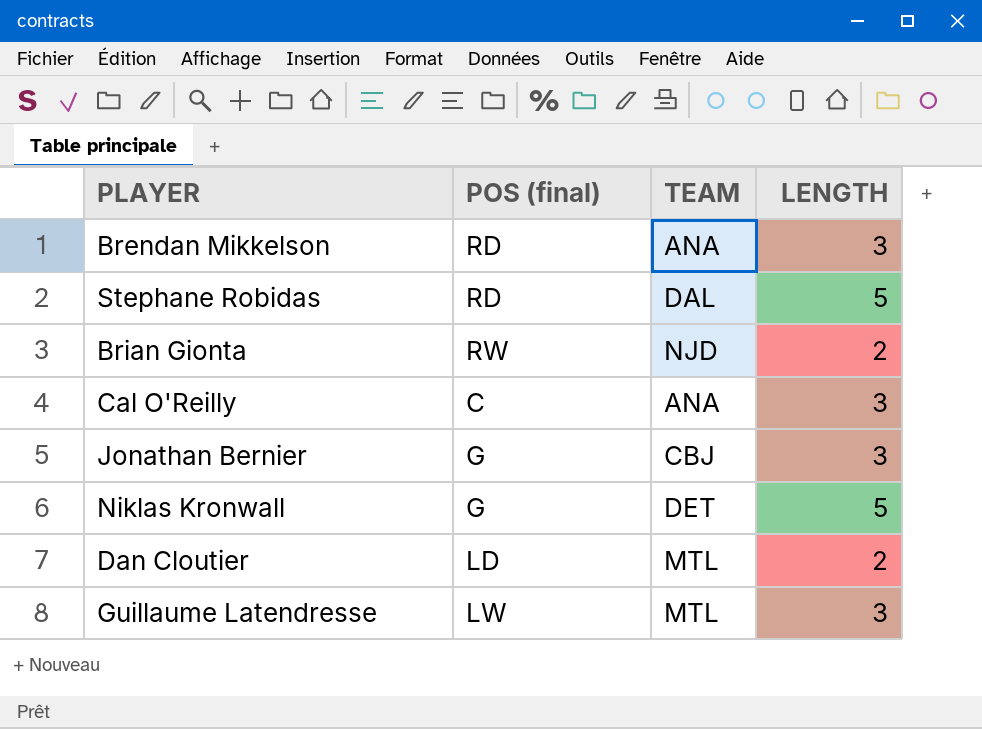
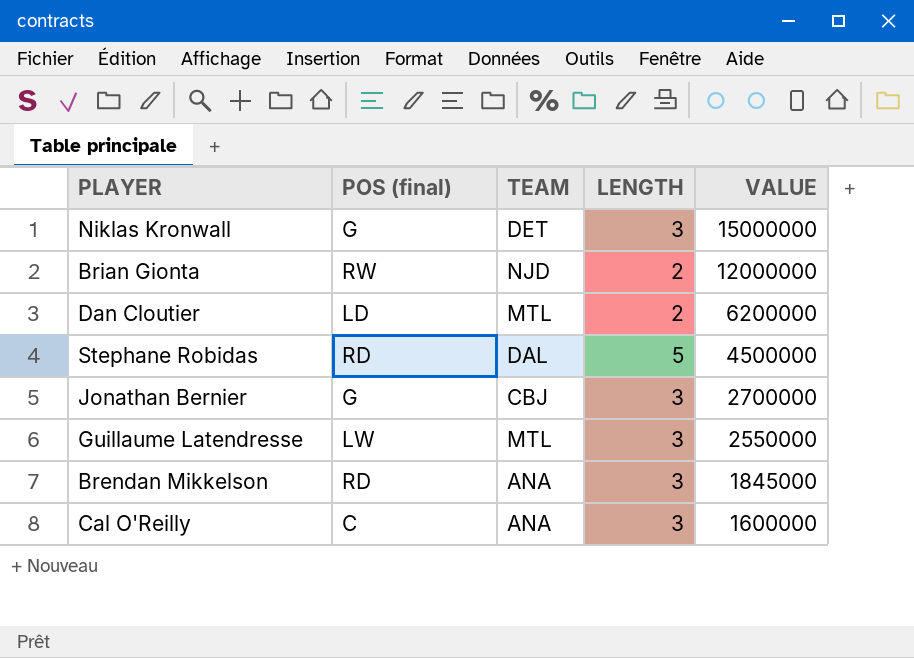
row order: none -> VALUE descending
column VALUE | position: none -> 5
Niklas Kronwall | LENGTH: 5 -> 3

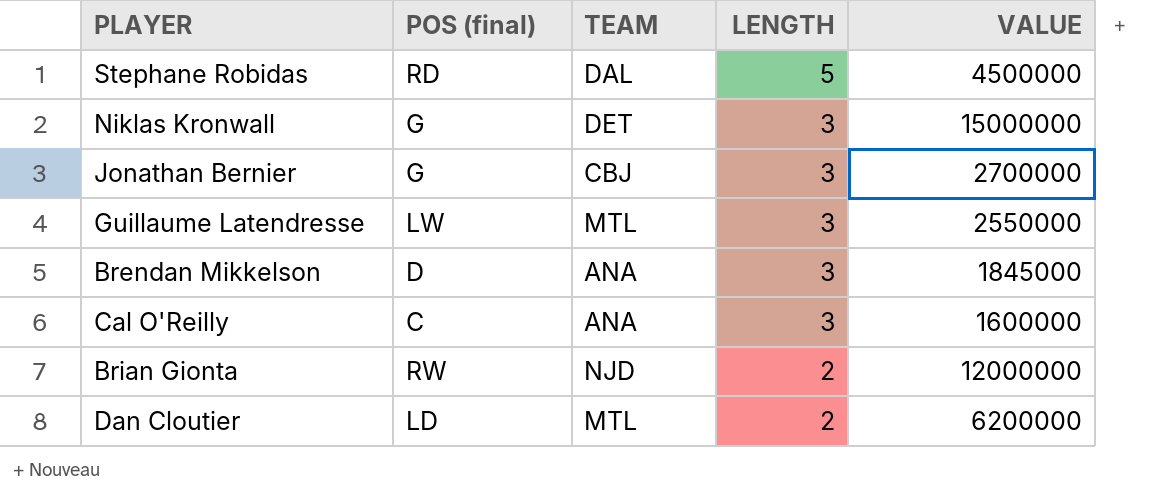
row order: VALUE descending -> LENGTH descending
Brendan Mikkelson | POS (final): RD -> D

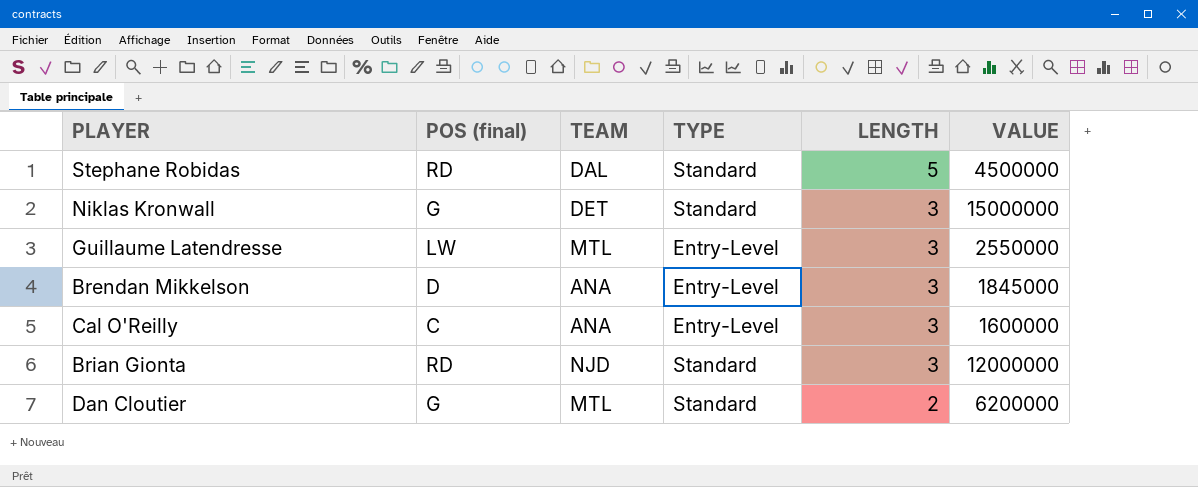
column TYPE | position: none -> 4
row Jonathan Bernier: G | CBJ | 3 | 2700000 -> none
Brian Gionta | POS (final): RW -> RD
Brian Gionta | LENGTH: 2 -> 3
Dan Cloutier | POS (final): LD -> G

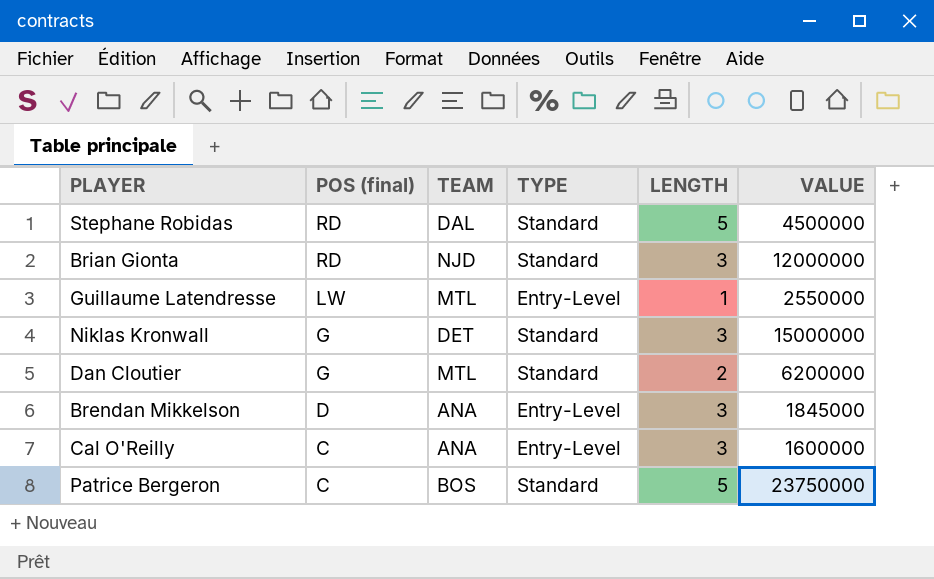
row order: LENGTH descending -> POS (final) descending
Guillaume Latendresse | LENGTH: 3 -> 1
row Patrice Bergeron: none -> C | BOS | Standard | 5 | 23750000

